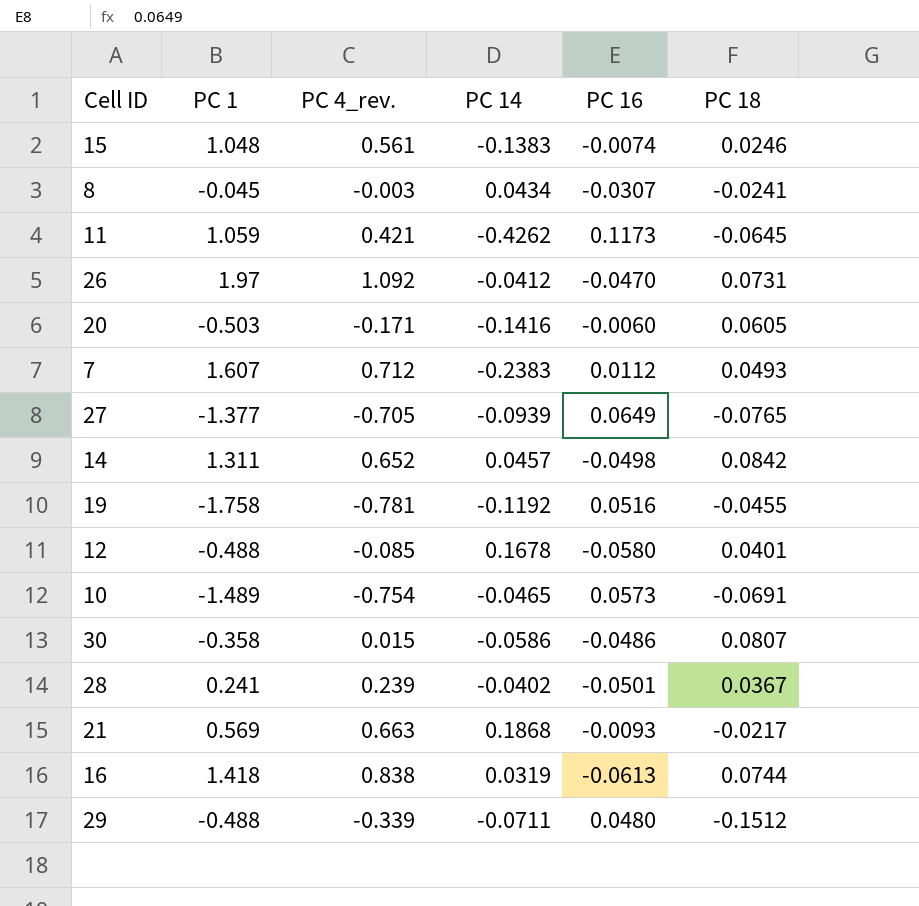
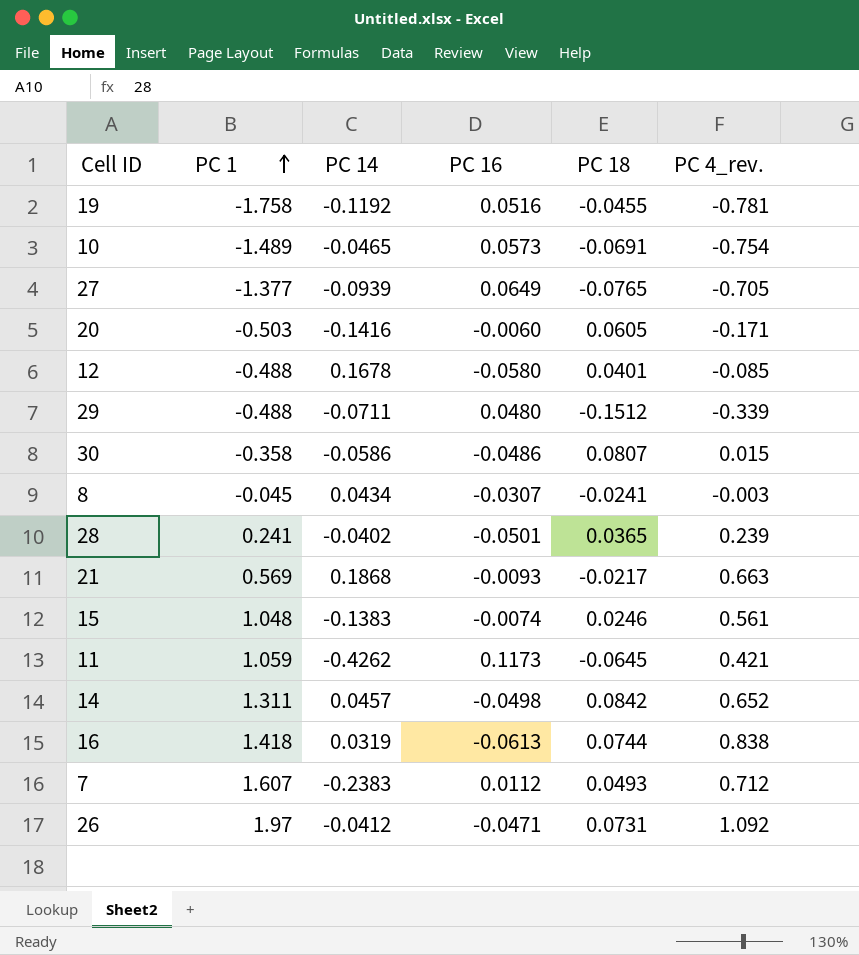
row order: none -> PC 1 ascending
column PC 4_rev. | position: 3 -> 6
28 | PC 18: 0.0367 -> 0.0365
26 | PC 16: -0.0470 -> -0.0471

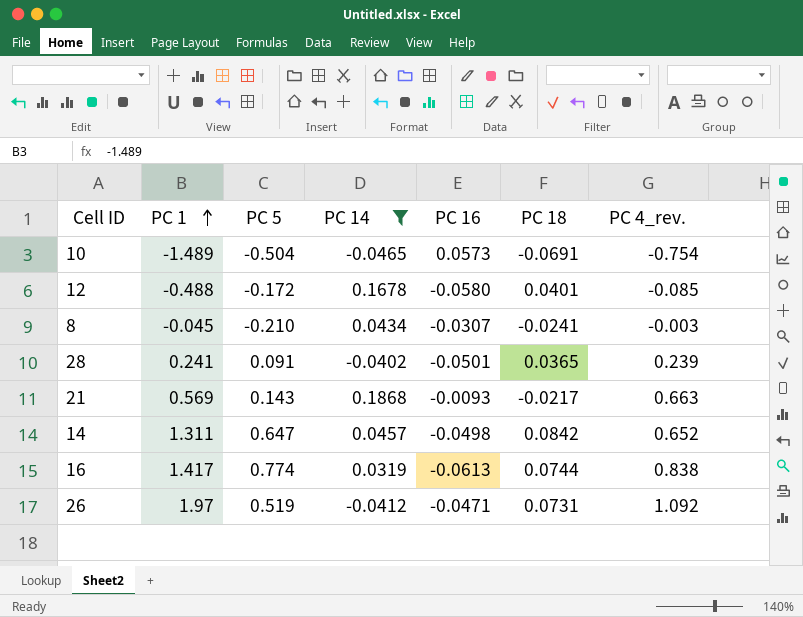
filter: none -> PC 14 >= -0.0465
column PC 5 | position: none -> 3
16 | PC 1: 1.418 -> 1.417

